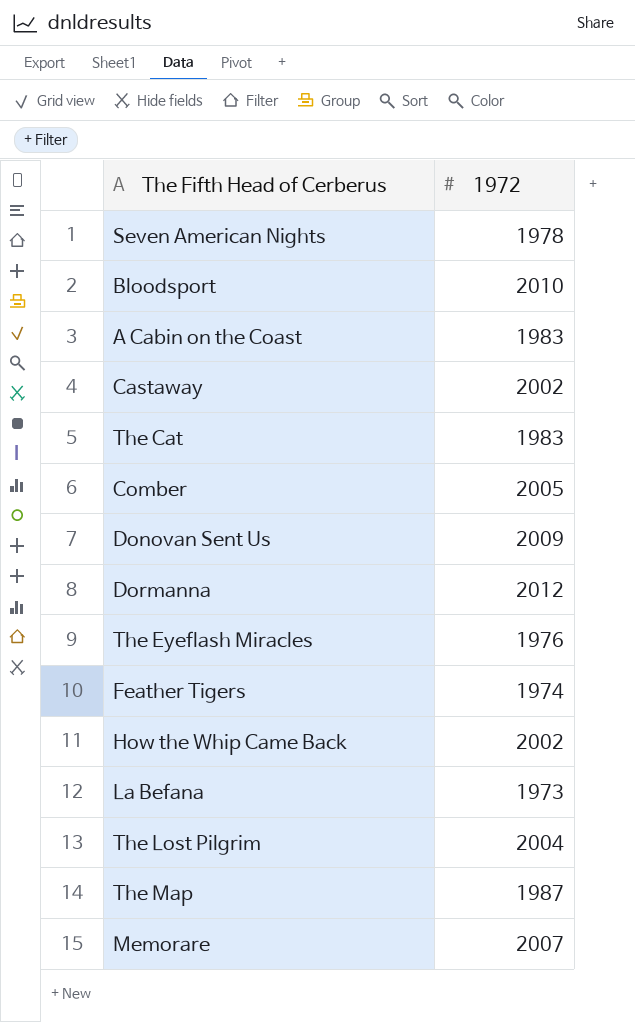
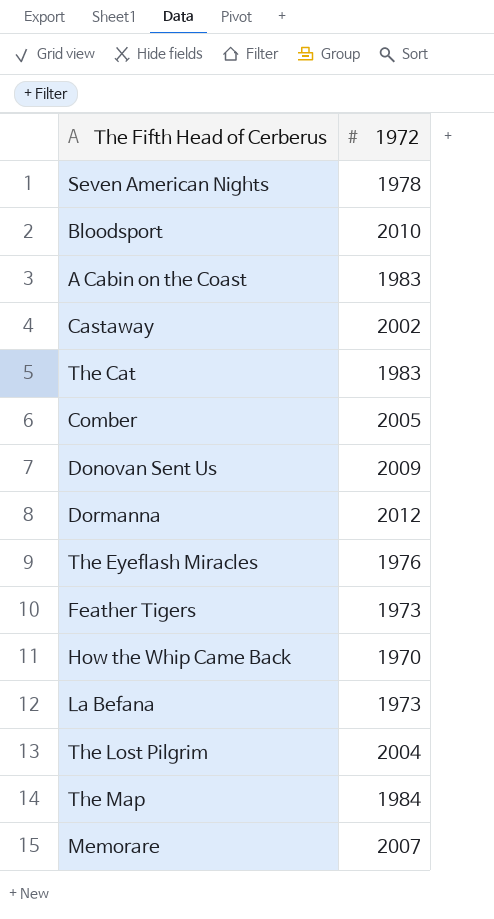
Feather Tigers | 1972: 1974 -> 1973
How the Whip Came Back | 1972: 2002 -> 1970
The Map | 1972: 1987 -> 1984

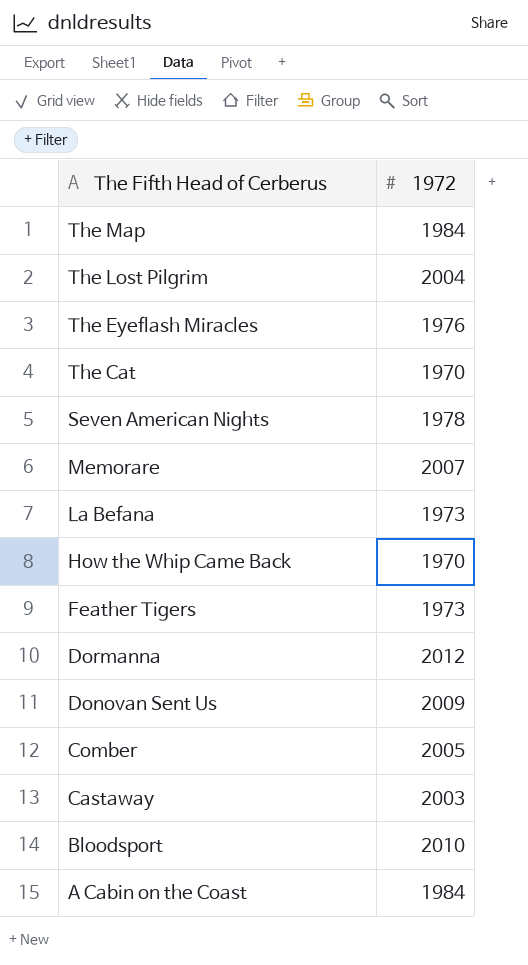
row order: none -> The Fifth Head of Cerberus descending
The Cat | 1972: 1983 -> 1970
Castaway | 1972: 2002 -> 2003
A Cabin on the Coast | 1972: 1983 -> 1984

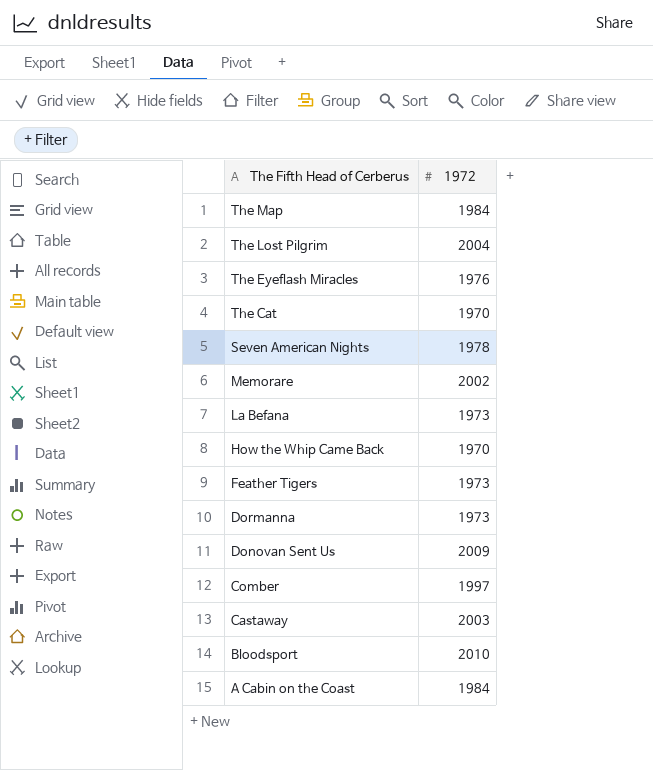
Memorare | 1972: 2007 -> 2002
Dormanna | 1972: 2012 -> 1973
Comber | 1972: 2005 -> 1997

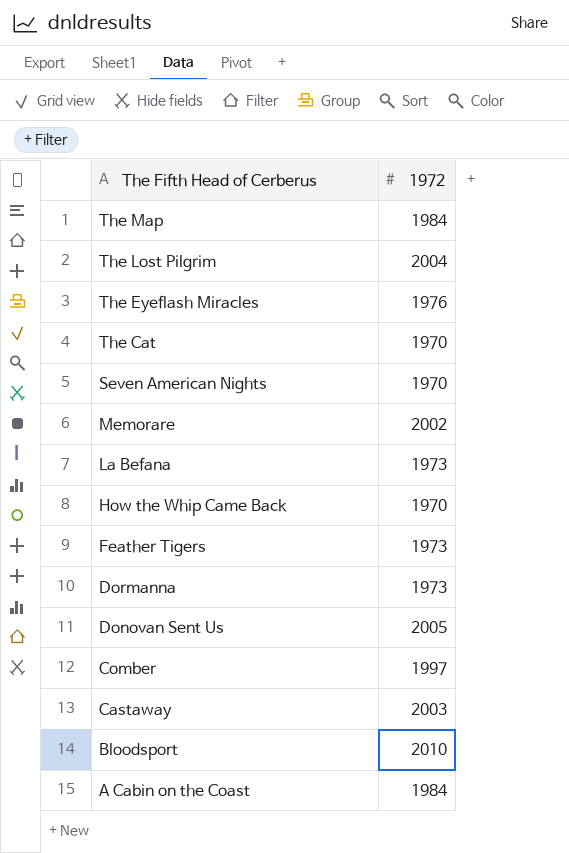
Seven American Nights | 1972: 1978 -> 1970
Donovan Sent Us | 1972: 2009 -> 2005

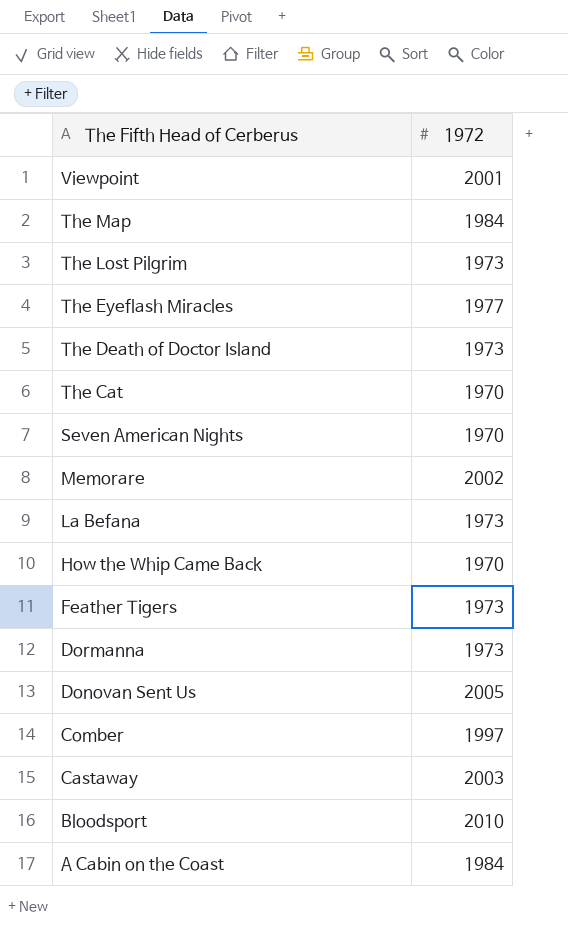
row Viewpoint: none -> 2001
The Lost Pilgrim | 1972: 2004 -> 1973
The Eyeflash Miracles | 1972: 1976 -> 1977
row The Death of Doctor Island: none -> 1973

